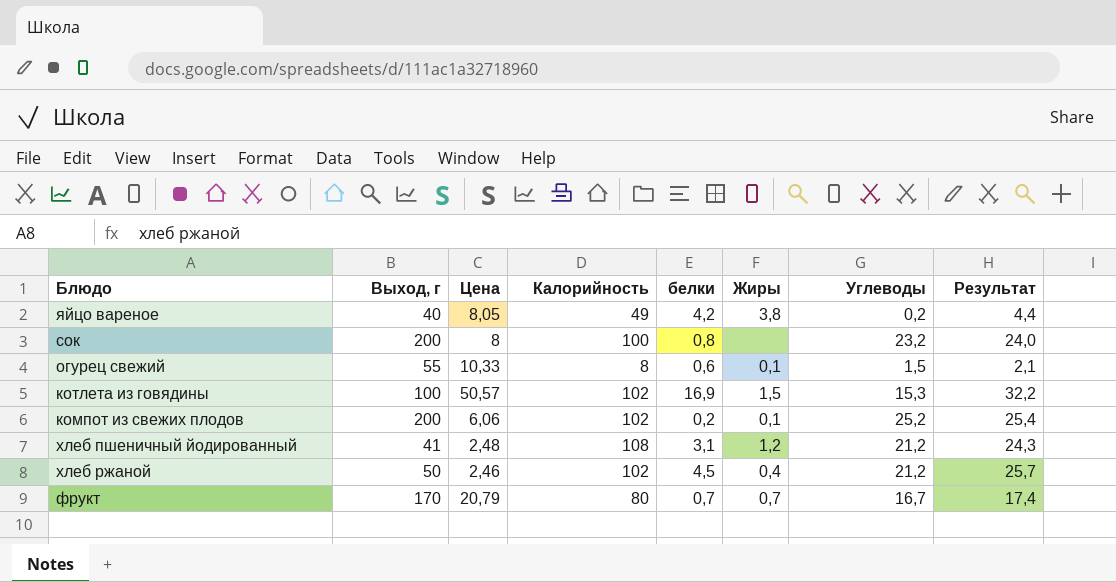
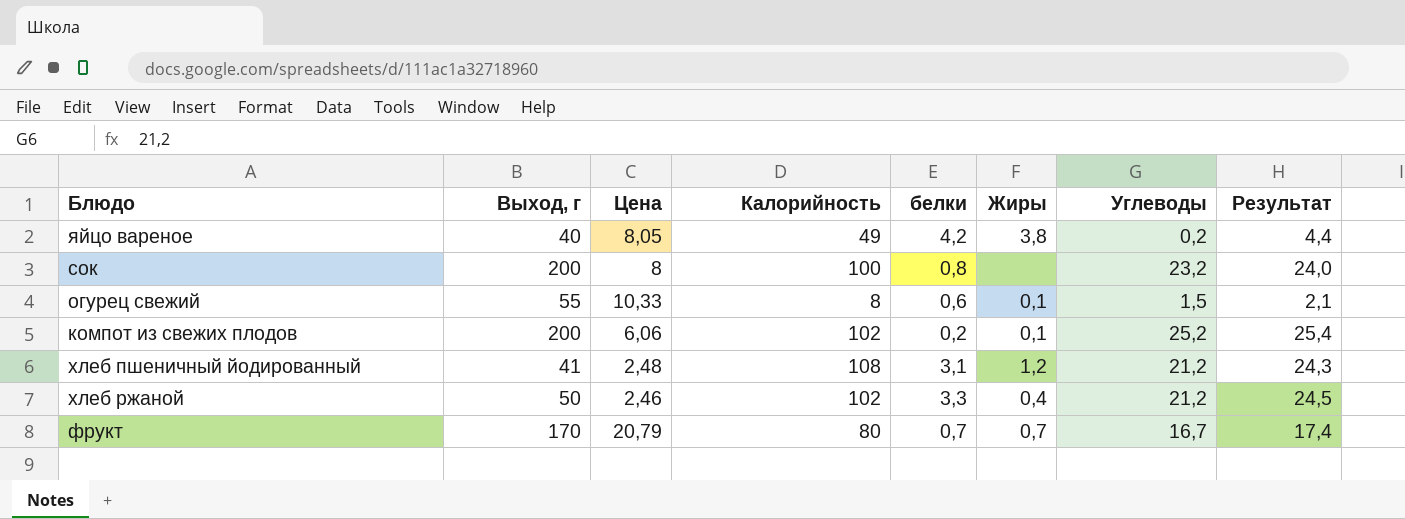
row котлета из говядины: 100 | 50,57 | 102 | 16,9 | 1,5 | 15,3 | 32,2 -> none
хлеб ржаной | белки: 4,5 -> 3,3
хлеб ржаной | Результат: 25,7 -> 24,5

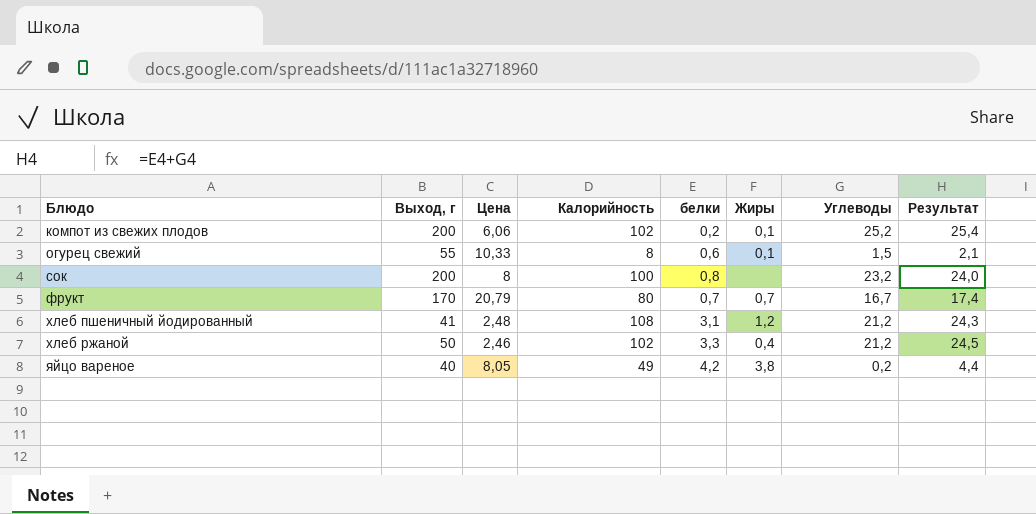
row order: none -> Блюдо ascending

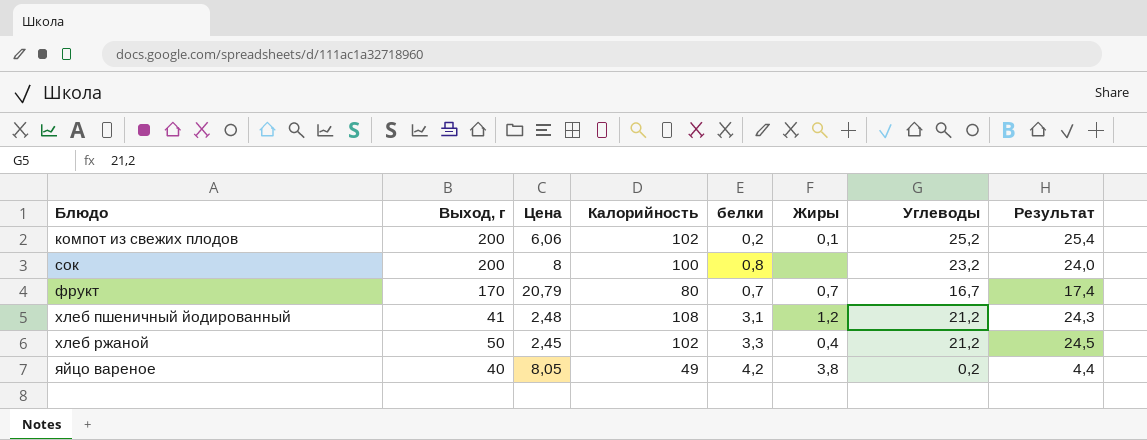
row огурец свежий: 55 | 10,33 | 8 | 0,6 | 0,1 | 1,5 | 2,1 -> none
хлеб ржаной | Цена: 2,46 -> 2,45

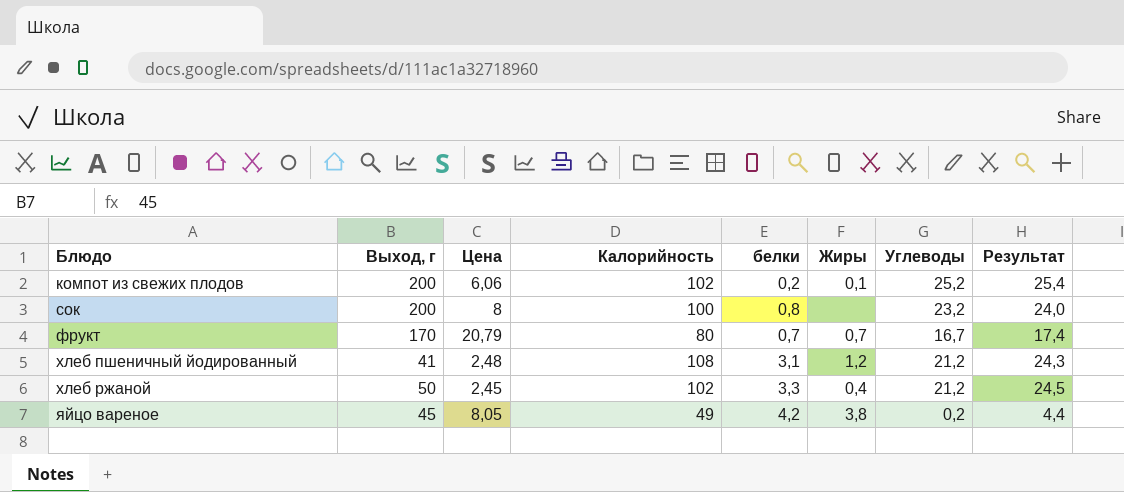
яйцо вареное | Выход, г: 40 -> 45

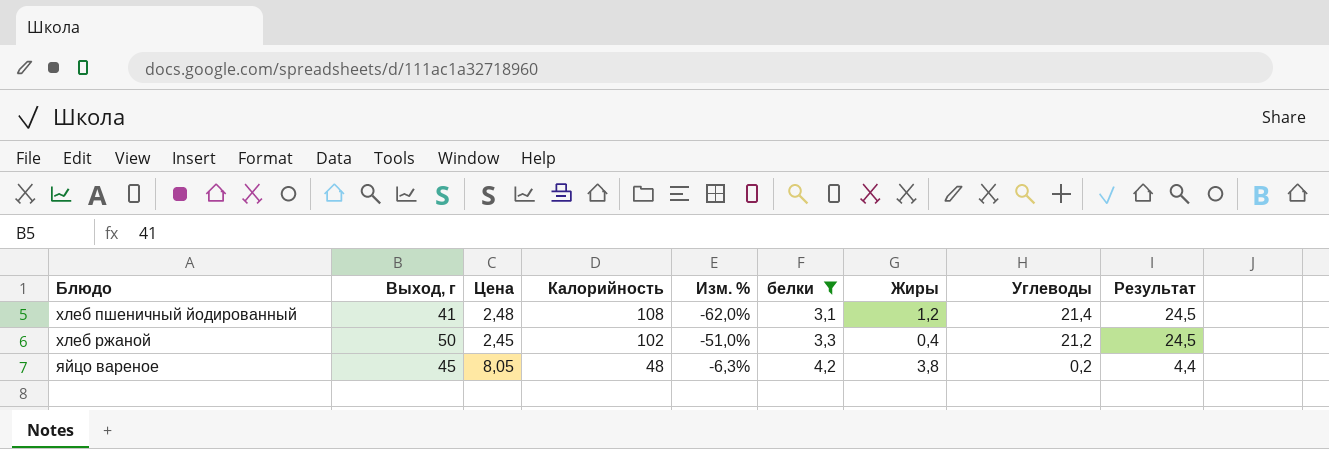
filter: none -> белки >= 3,1
column Изм. % | formula: none -> ([Выход, г] - [Калорийность]) / [Калорийность]
хлеб пшеничный йодированный | Углеводы: 21,2 -> 21,4
хлеб пшеничный йодированный | Результат: 24,3 -> 24,5
яйцо вареное | Калорийность: 49 -> 48

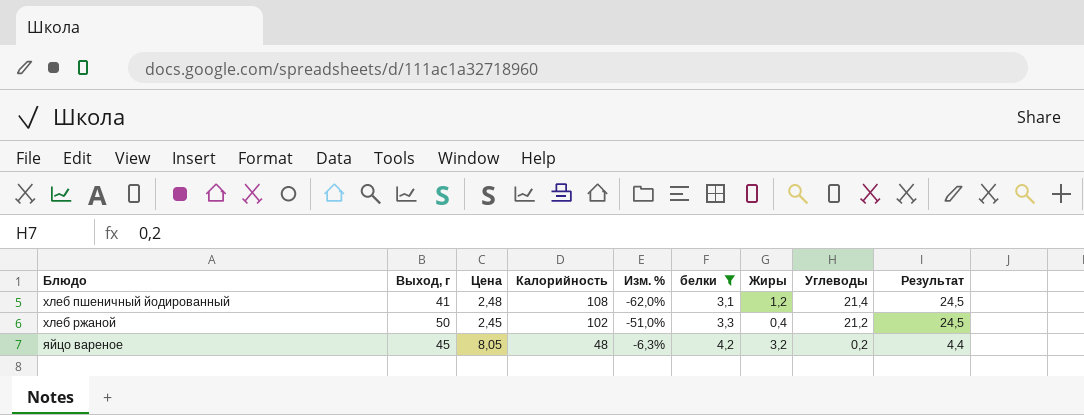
яйцо вареное | Жиры: 3,8 -> 3,2

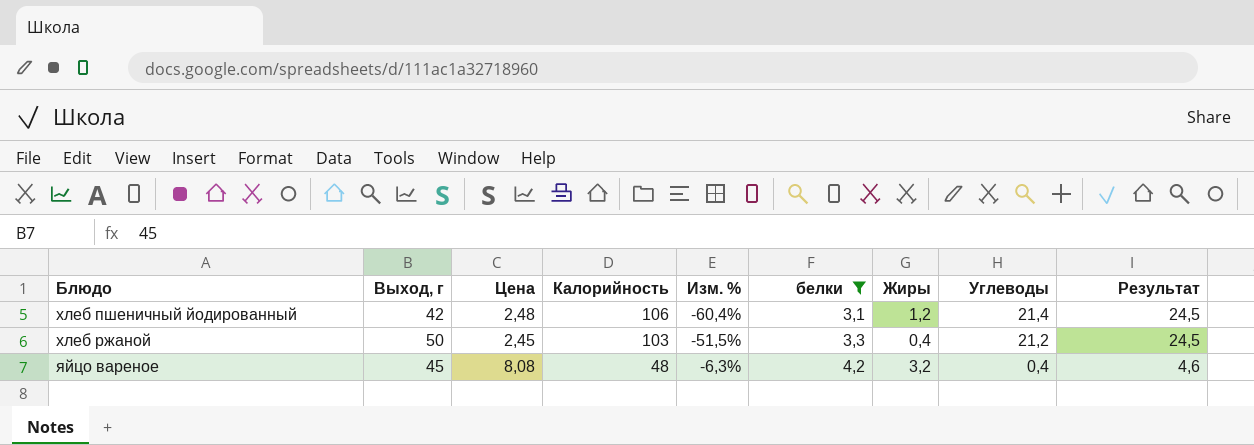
хлеб пшеничный йодированный | Выход, г: 41 -> 42
хлеб пшеничный йодированный | Калорийность: 108 -> 106
хлеб пшеничный йодированный | Изм. %: -62,0% -> -60,4%
хлеб ржаной | Калорийность: 102 -> 103
хлеб ржаной | Изм. %: -51,0% -> -51,5%
яйцо вареное | Цена: 8,05 -> 8,08
яйцо вареное | Углеводы: 0,2 -> 0,4
яйцо вареное | Результат: 4,4 -> 4,6

